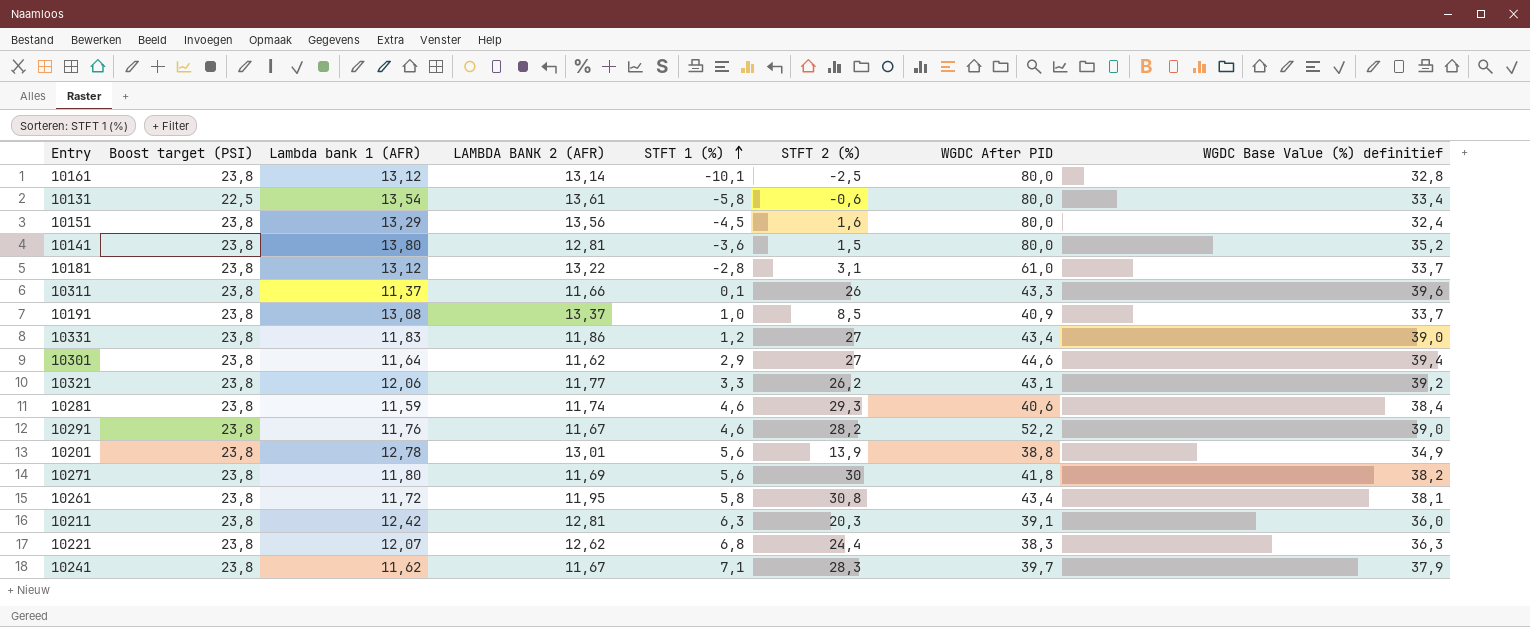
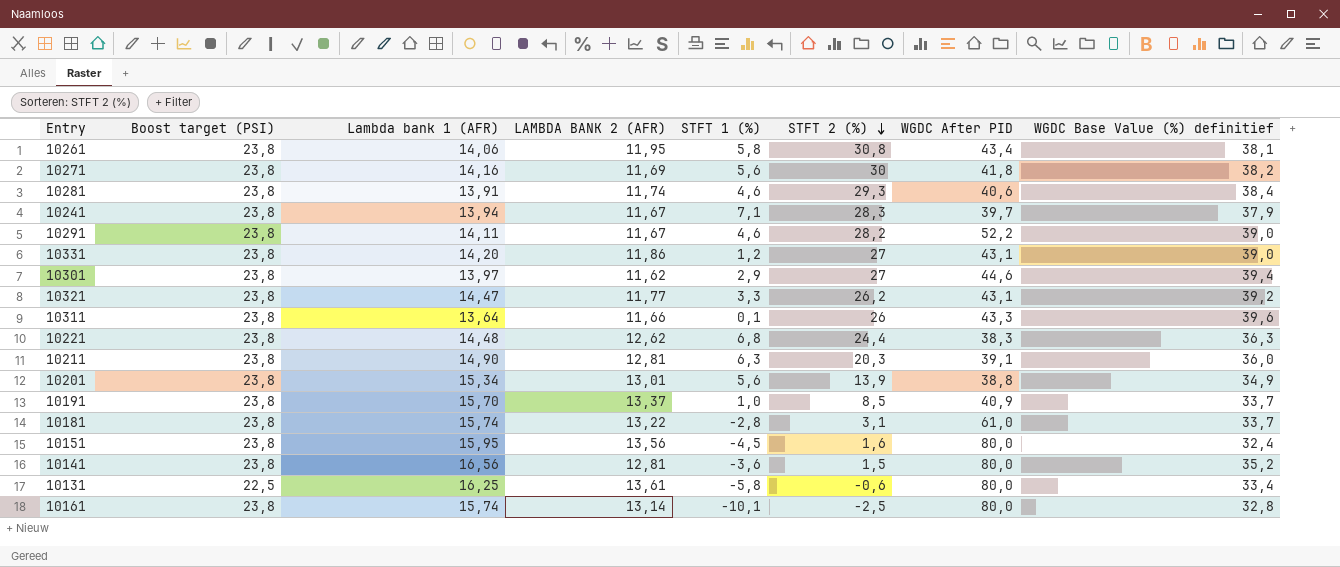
row order: STFT 1 (%) ascending -> STFT 2 (%) descending
10261 | Lambda bank 1 (AFR): 11,72 -> 14,06
10271 | Lambda bank 1 (AFR): 11,80 -> 14,16
10281 | Lambda bank 1 (AFR): 11,59 -> 13,91
10241 | Lambda bank 1 (AFR): 11,62 -> 13,94
10291 | Lambda bank 1 (AFR): 11,76 -> 14,11
10331 | Lambda bank 1 (AFR): 11,83 -> 14,20
10331 | WGDC After PID: 43,4 -> 43,1
10301 | Lambda bank 1 (AFR): 11,64 -> 13,97
10321 | Lambda bank 1 (AFR): 12,06 -> 14,47
10311 | Lambda bank 1 (AFR): 11,37 -> 13,64
10221 | Lambda bank 1 (AFR): 12,07 -> 14,48
10211 | Lambda bank 1 (AFR): 12,42 -> 14,90
10201 | Lambda bank 1 (AFR): 12,78 -> 15,34
10191 | Lambda bank 1 (AFR): 13,08 -> 15,70
10181 | Lambda bank 1 (AFR): 13,12 -> 15,74
10151 | Lambda bank 1 (AFR): 13,29 -> 15,95
10141 | Lambda bank 1 (AFR): 13,80 -> 16,56
10131 | Lambda bank 1 (AFR): 13,54 -> 16,25
10161 | Lambda bank 1 (AFR): 13,12 -> 15,74

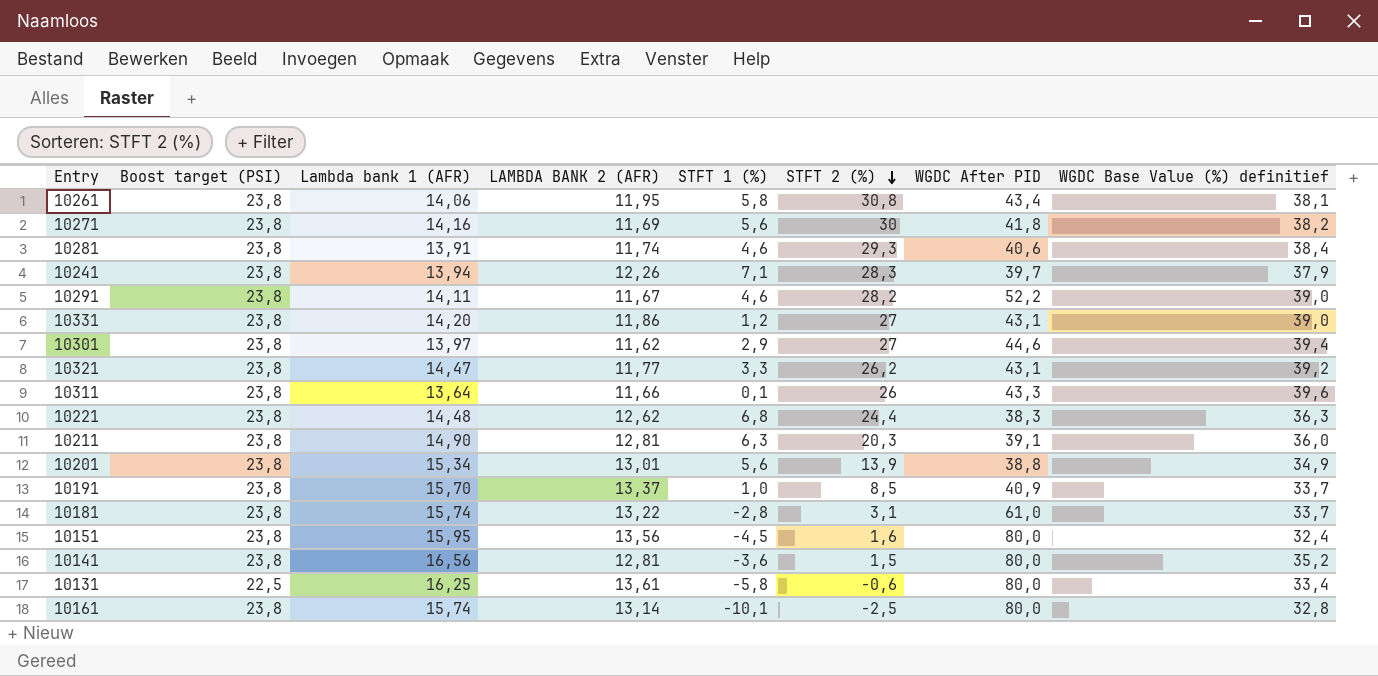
10241 | LAMBDA BANK 2 (AFR): 11,67 -> 12,26

